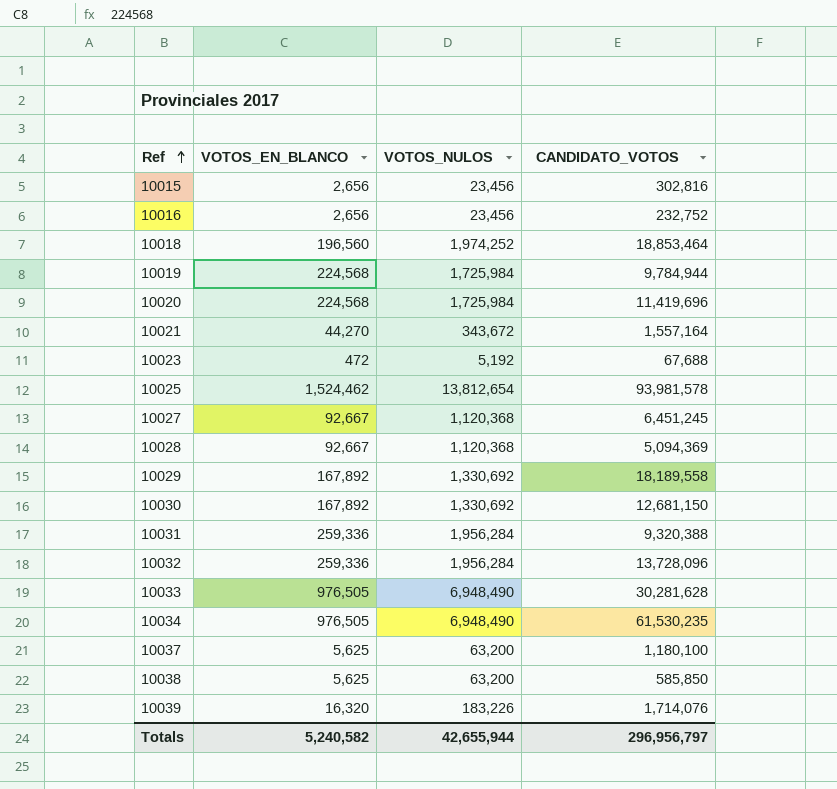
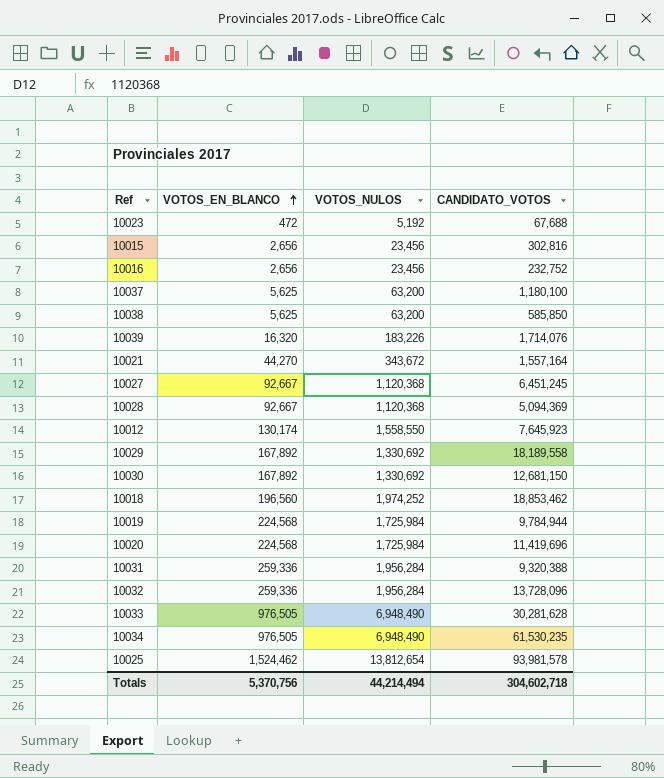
row order: Ref ascending -> VOTOS_EN_BLANCO ascending
row 10012: none -> 130,174 | 1,558,550 | 7,645,923
10018 | CANDIDATO_VOTOS: 18,853,464 -> 18,853,462
Totals | VOTOS_EN_BLANCO: 5,240,582 -> 5,370,756
Totals | VOTOS_NULOS: 42,655,944 -> 44,214,494
Totals | CANDIDATO_VOTOS: 296,956,797 -> 304,602,718

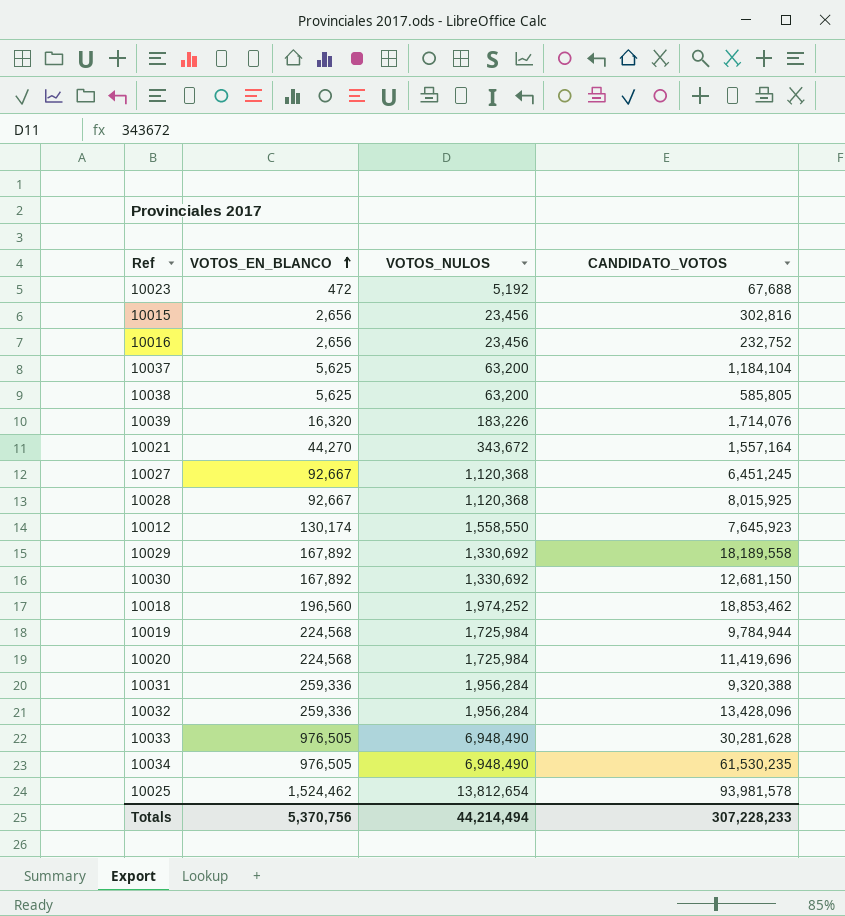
10037 | CANDIDATO_VOTOS: 1,180,100 -> 1,184,104
10038 | CANDIDATO_VOTOS: 585,850 -> 585,805
10028 | CANDIDATO_VOTOS: 5,094,369 -> 8,015,925
10032 | CANDIDATO_VOTOS: 13,728,096 -> 13,428,096
Totals | CANDIDATO_VOTOS: 304,602,718 -> 307,228,233

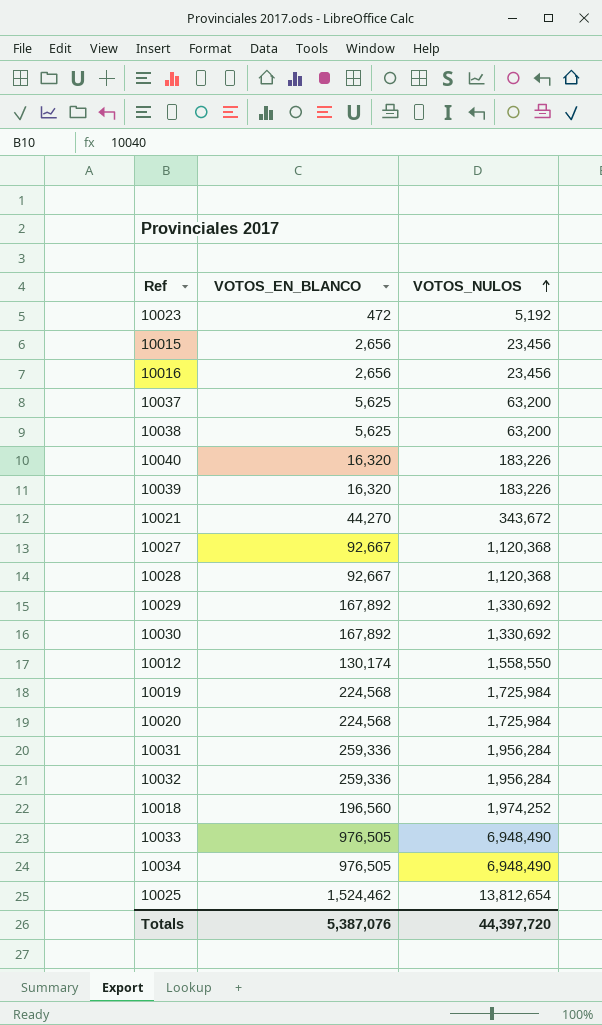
row order: VOTOS_EN_BLANCO ascending -> VOTOS_NULOS ascending
column CANDIDATO_VOTOS | position: 4 -> none
row 10040: none -> 16,320 | 183,226
Totals | VOTOS_EN_BLANCO: 5,370,756 -> 5,387,076
Totals | VOTOS_NULOS: 44,214,494 -> 44,397,720

